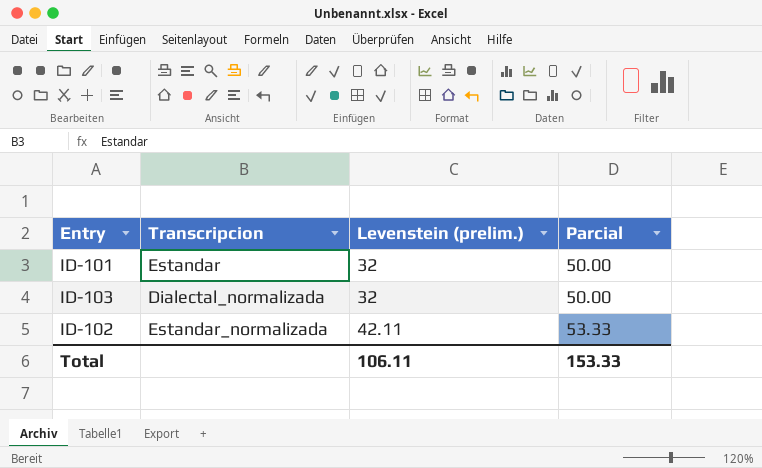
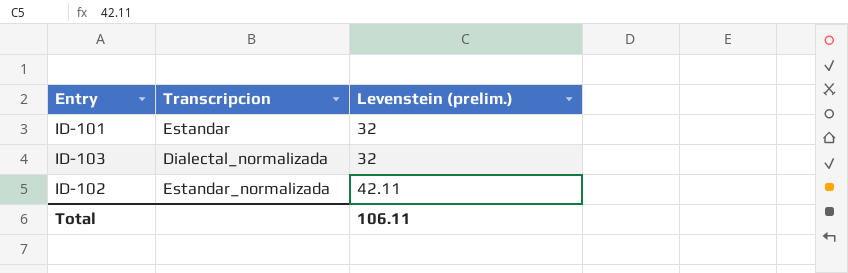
column Parcial | position: 4 -> none

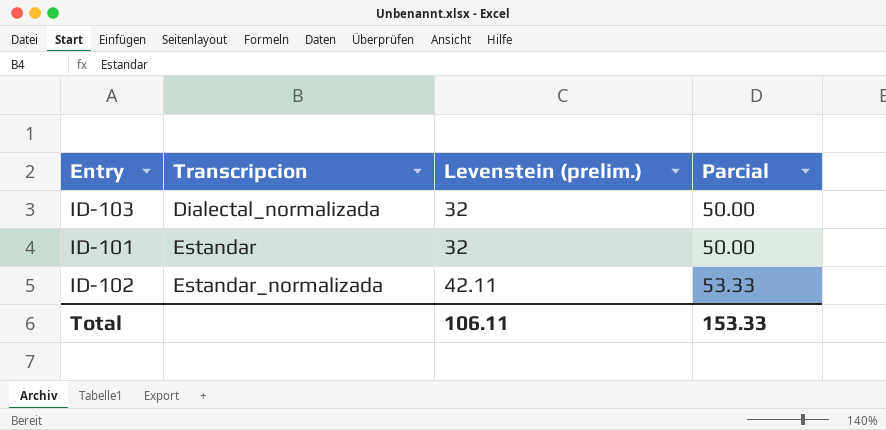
row order: Levenstein (prelim.) ascending -> Transcripcion ascending
column Parcial | position: none -> 4

